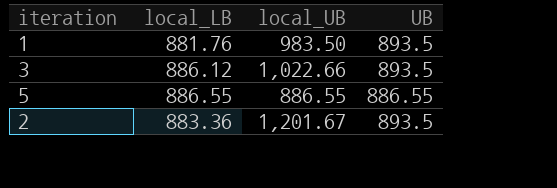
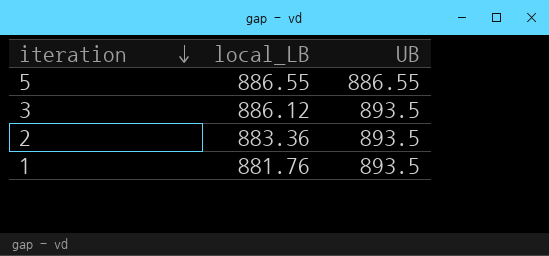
row order: none -> iteration descending
column local_UB | position: 3 -> none

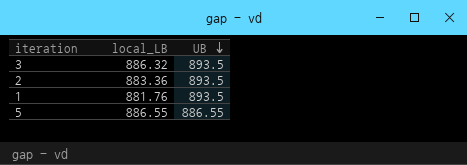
row order: iteration descending -> UB descending
3 | local_LB: 886.12 -> 886.32

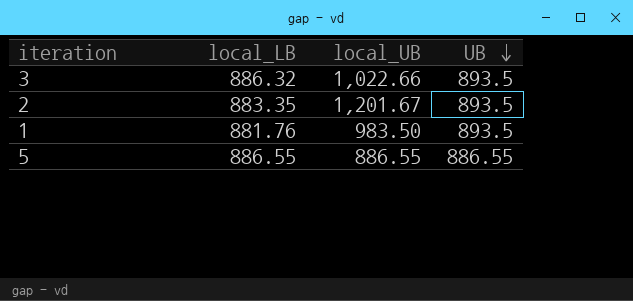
column local_UB | position: none -> 3
2 | local_LB: 883.36 -> 883.35

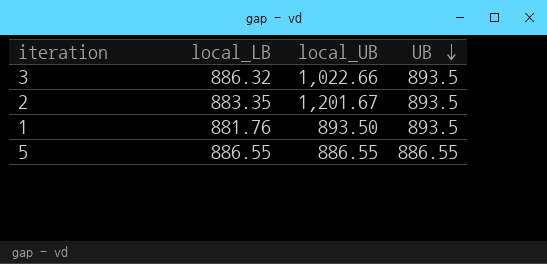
1 | local_UB: 983.50 -> 893.50

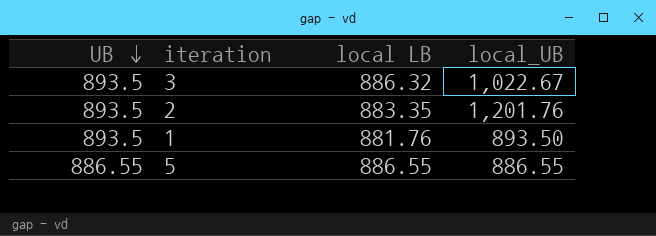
column UB | position: 4 -> 1
column name: local_LB -> local LB
3 | local_UB: 1,022.66 -> 1,022.67
2 | local_UB: 1,201.67 -> 1,201.76

